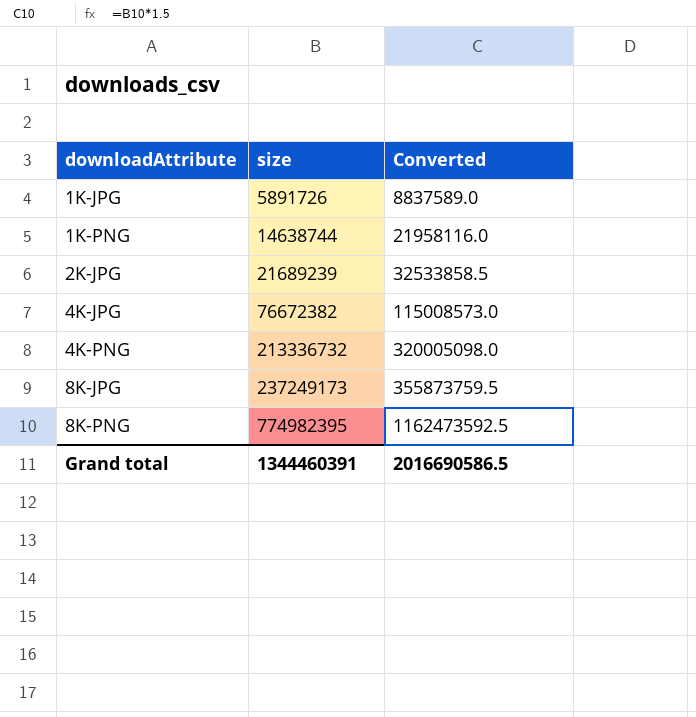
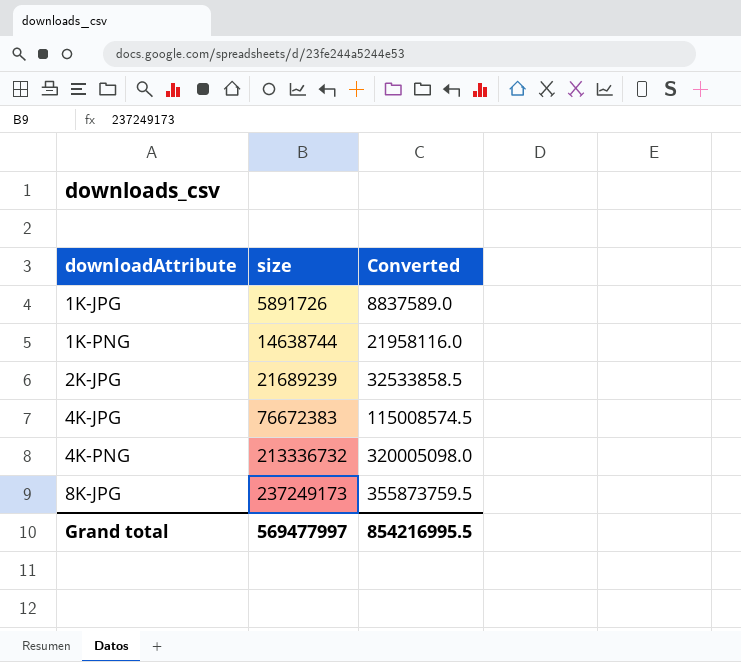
row 8K-PNG: 774982395 | 1162473592.5 -> none
4K-JPG | size: 76672382 -> 76672383
4K-JPG | Converted: 115008573.0 -> 115008574.5
Grand total | size: 1344460391 -> 569477997
Grand total | Converted: 2016690586.5 -> 854216995.5

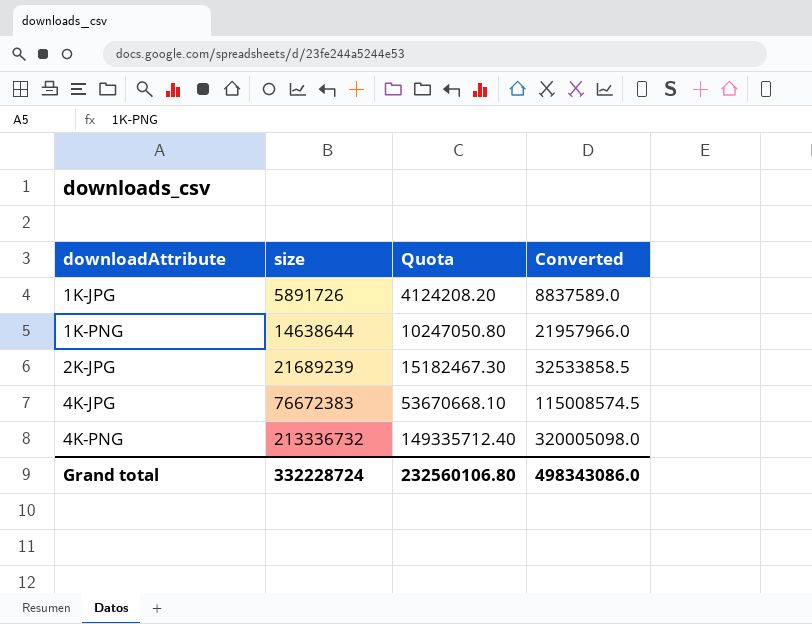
column Quota | formula: none -> [size] * 0.7
row 8K-JPG: 237249173 | 355873759.5 -> none
1K-PNG | size: 14638744 -> 14638644
1K-PNG | Converted: 21958116.0 -> 21957966.0
Grand total | size: 569477997 -> 332228724
Grand total | Converted: 854216995.5 -> 498343086.0

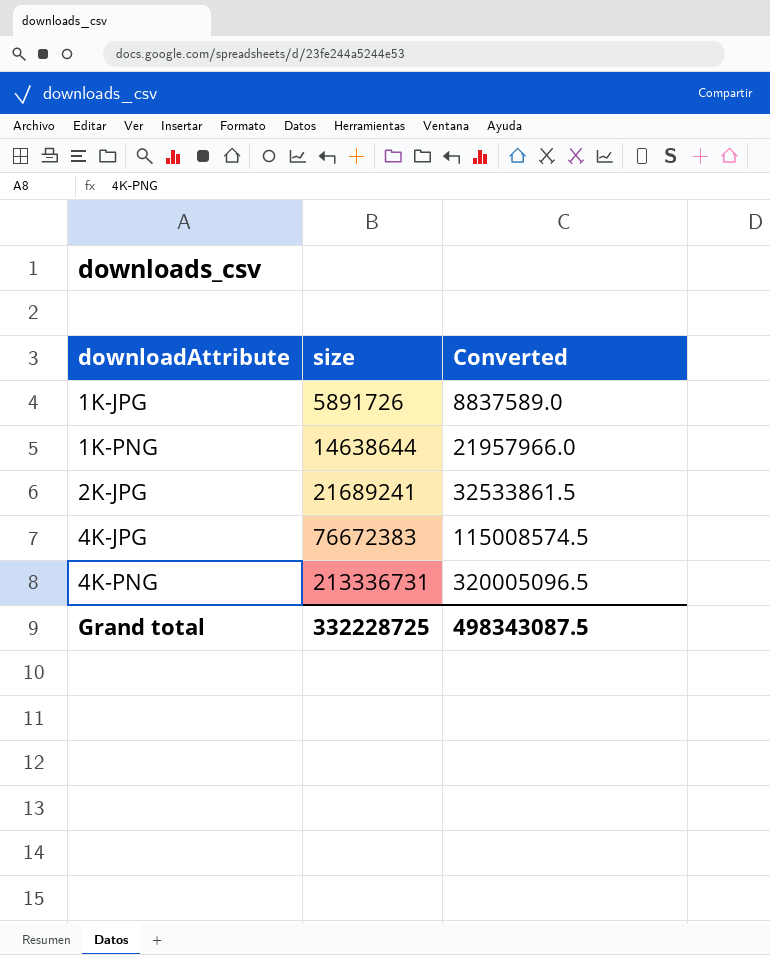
column Quota | formula: [size] * 0.7 -> none
2K-JPG | size: 21689239 -> 21689241
2K-JPG | Converted: 32533858.5 -> 32533861.5
4K-PNG | size: 213336732 -> 213336731
4K-PNG | Converted: 320005098.0 -> 320005096.5
Grand total | size: 332228724 -> 332228725
Grand total | Converted: 498343086.0 -> 498343087.5

